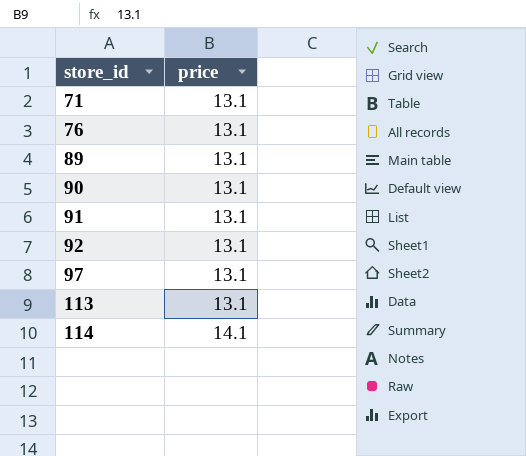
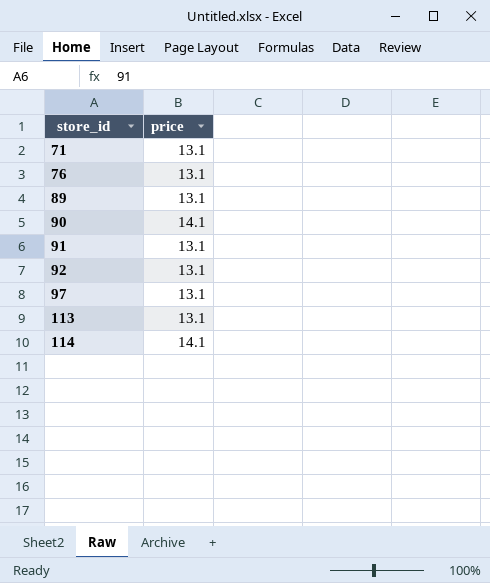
90 | price: 13.1 -> 14.1

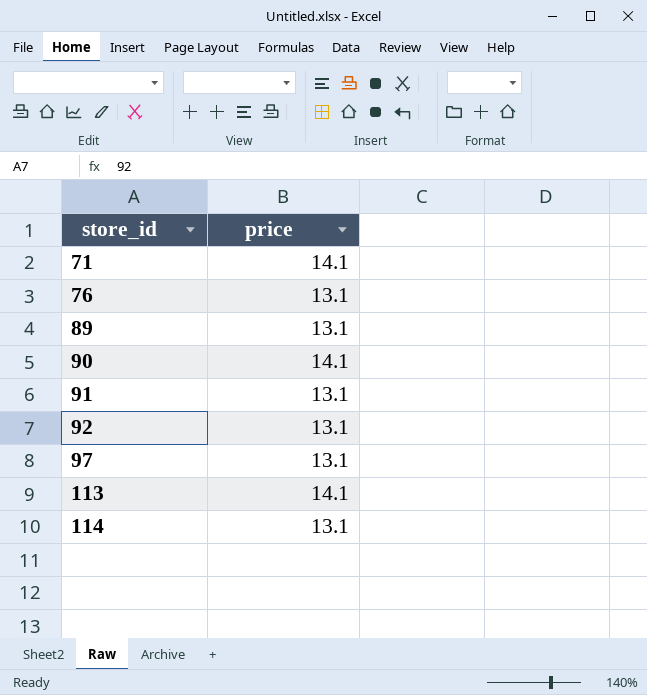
71 | price: 13.1 -> 14.1
113 | price: 13.1 -> 14.1
114 | price: 14.1 -> 13.1

